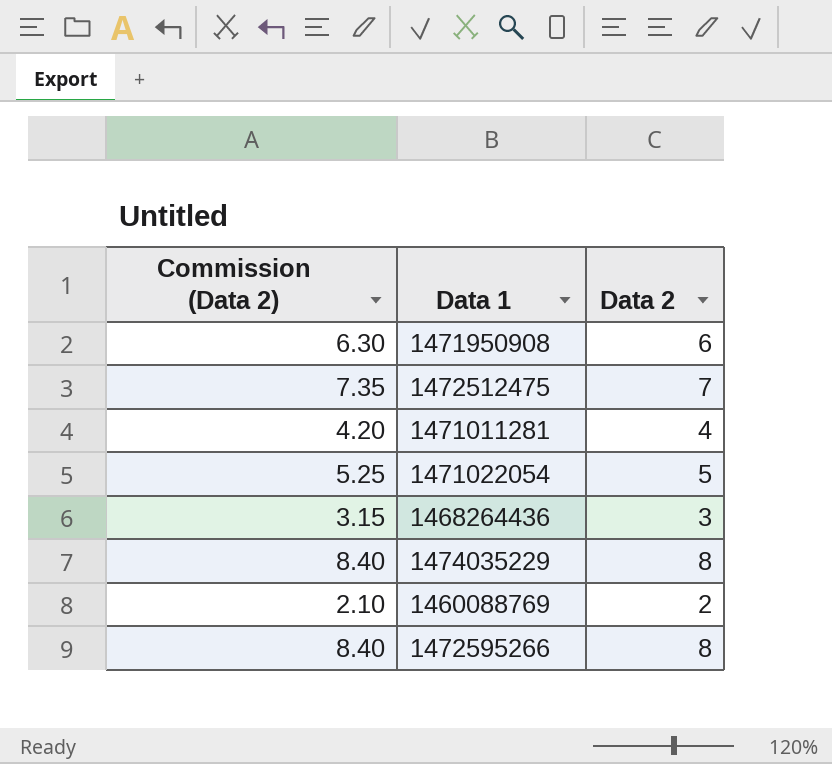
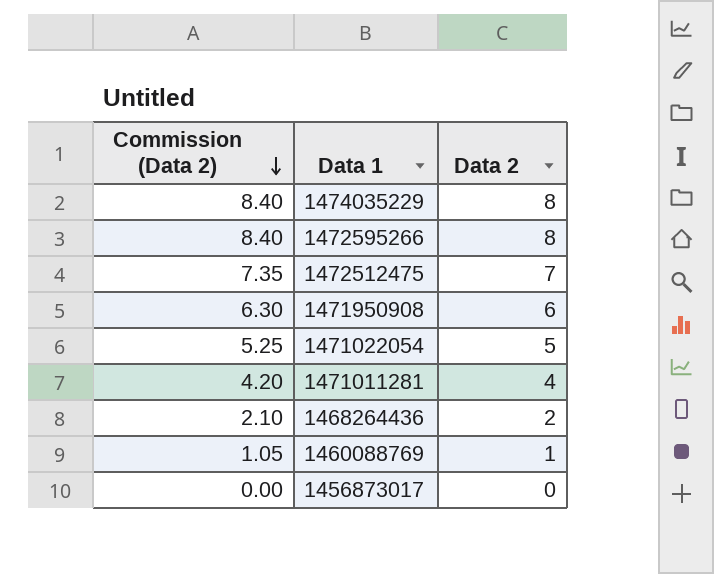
row order: none -> Commission (Data 2) descending
1468264436 | Commission (Data 2): 3.15 -> 2.10
1468264436 | Data 2: 3 -> 2
1460088769 | Commission (Data 2): 2.10 -> 1.05
1460088769 | Data 2: 2 -> 1
row 1456873017: none -> 0.00 | 0

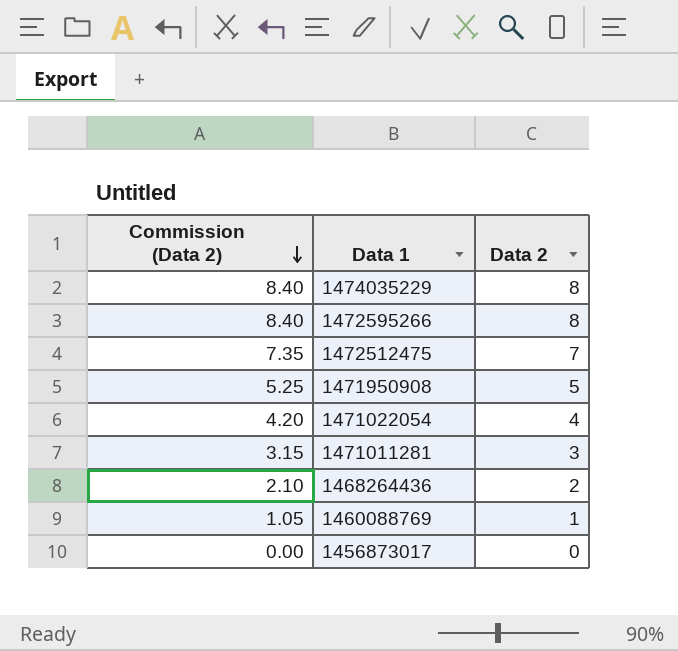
1471950908 | Commission (Data 2): 6.30 -> 5.25
1471950908 | Data 2: 6 -> 5
1471022054 | Commission (Data 2): 5.25 -> 4.20
1471022054 | Data 2: 5 -> 4
1471011281 | Commission (Data 2): 4.20 -> 3.15
1471011281 | Data 2: 4 -> 3

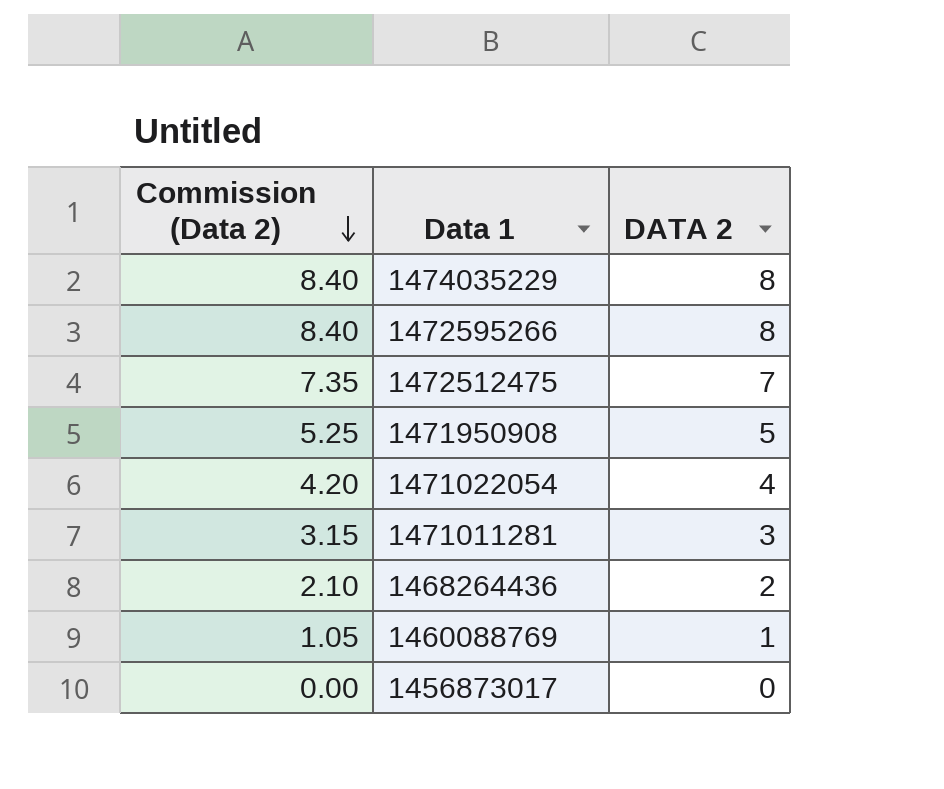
column name: Data 2 -> DATA 2

